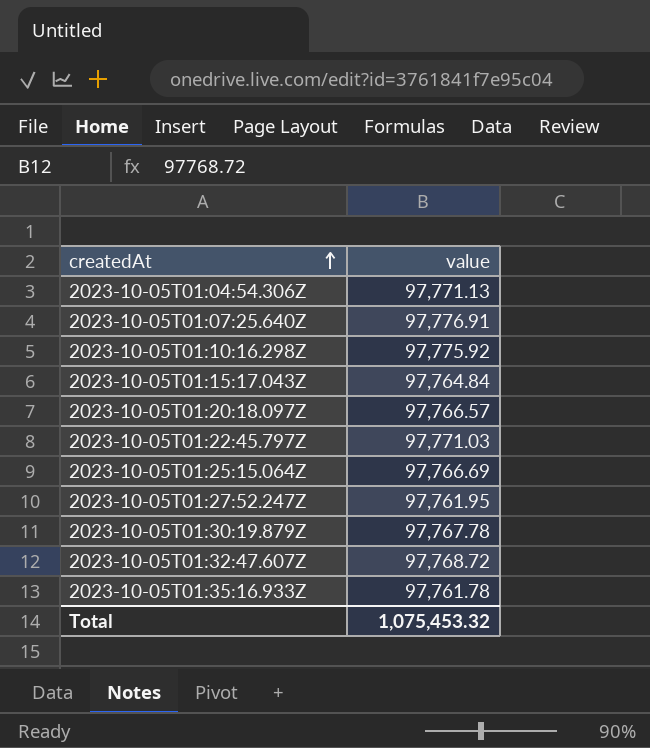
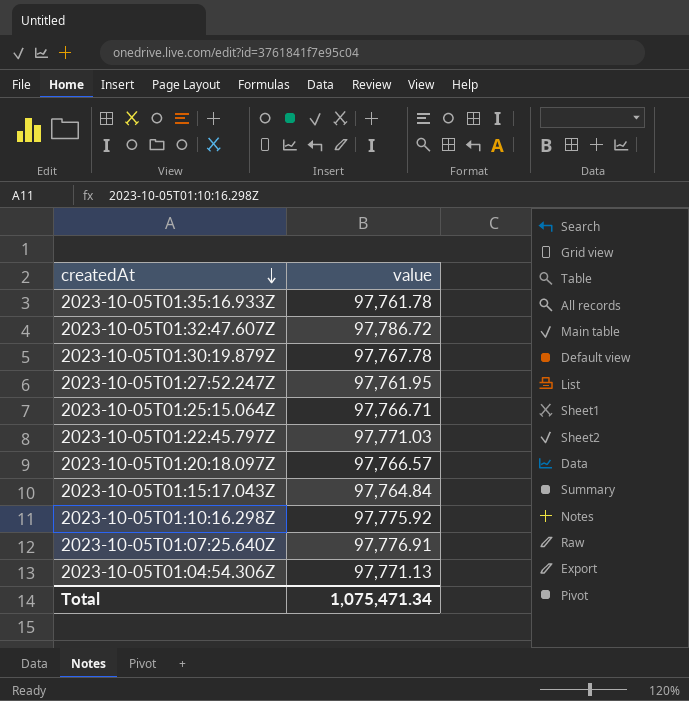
row order: createdAt ascending -> createdAt descending
2023-10-05T01:32:47.607Z | value: 97,768.72 -> 97,786.72
2023-10-05T01:25:15.064Z | value: 97,766.69 -> 97,766.71
Total | value: 1,075,453.32 -> 1,075,471.34

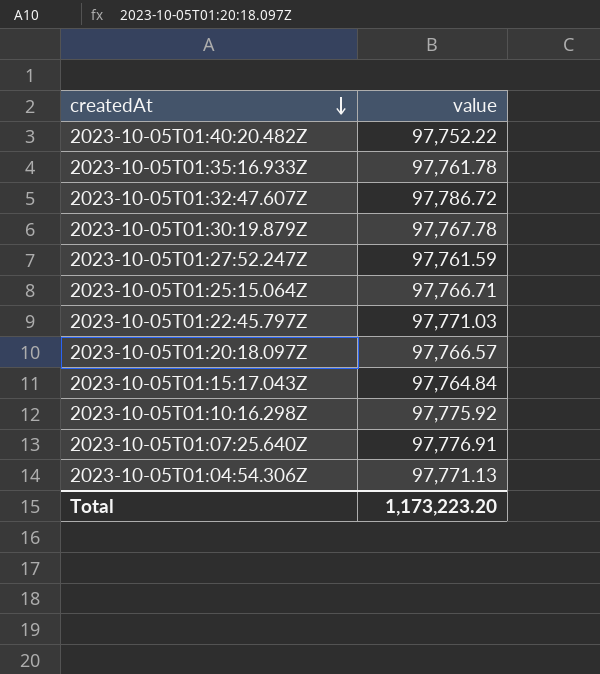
row 2023-10-05T01:40:20.482Z: none -> 97,752.22
2023-10-05T01:27:52.247Z | value: 97,761.95 -> 97,761.59
Total | value: 1,075,471.34 -> 1,173,223.20

